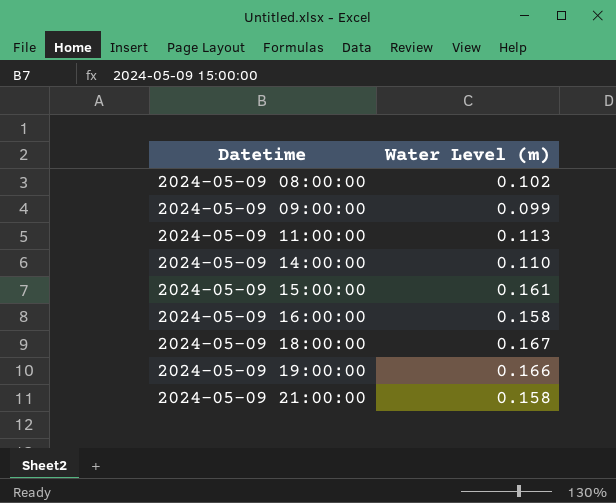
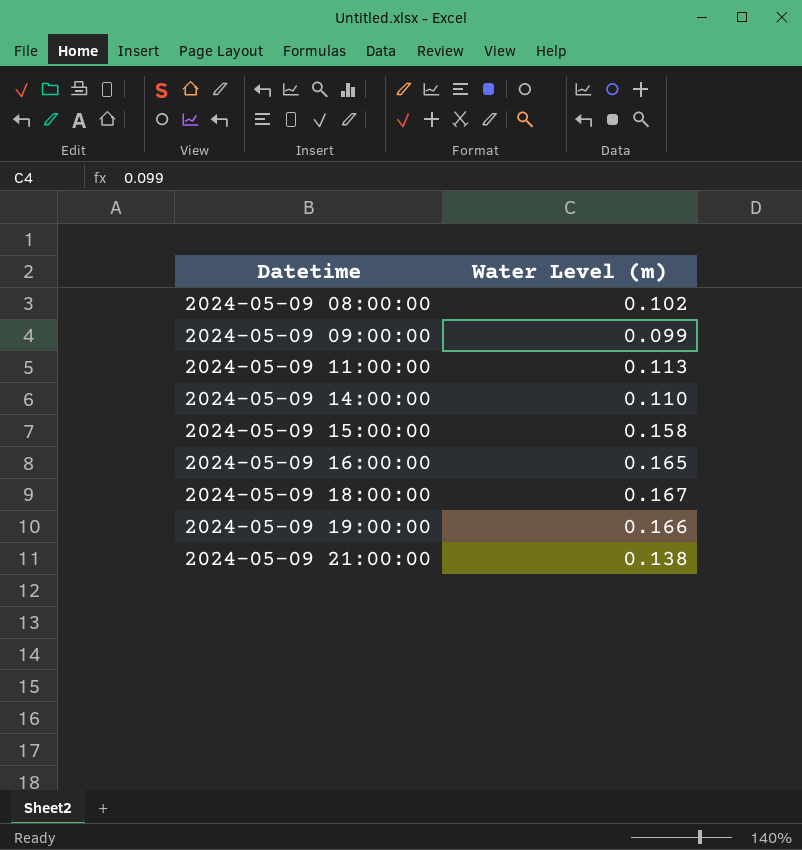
2024-05-09 15:00:00 | Water Level (m): 0.161 -> 0.158
2024-05-09 16:00:00 | Water Level (m): 0.158 -> 0.165
2024-05-09 21:00:00 | Water Level (m): 0.158 -> 0.138

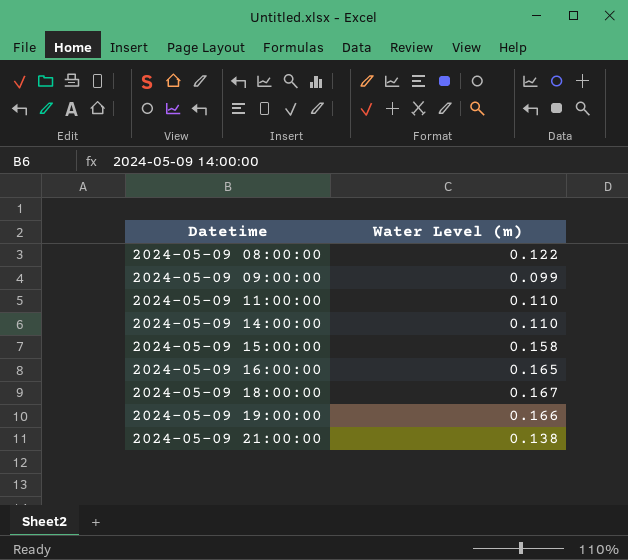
2024-05-09 08:00:00 | Water Level (m): 0.102 -> 0.122
2024-05-09 11:00:00 | Water Level (m): 0.113 -> 0.110

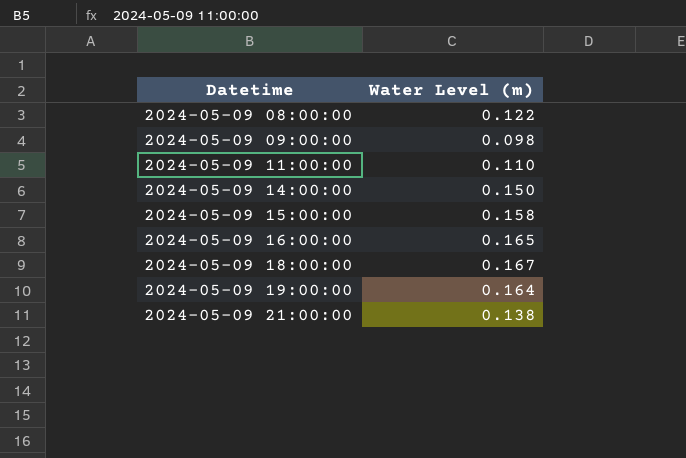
2024-05-09 09:00:00 | Water Level (m): 0.099 -> 0.098
2024-05-09 14:00:00 | Water Level (m): 0.110 -> 0.150
2024-05-09 19:00:00 | Water Level (m): 0.166 -> 0.164

